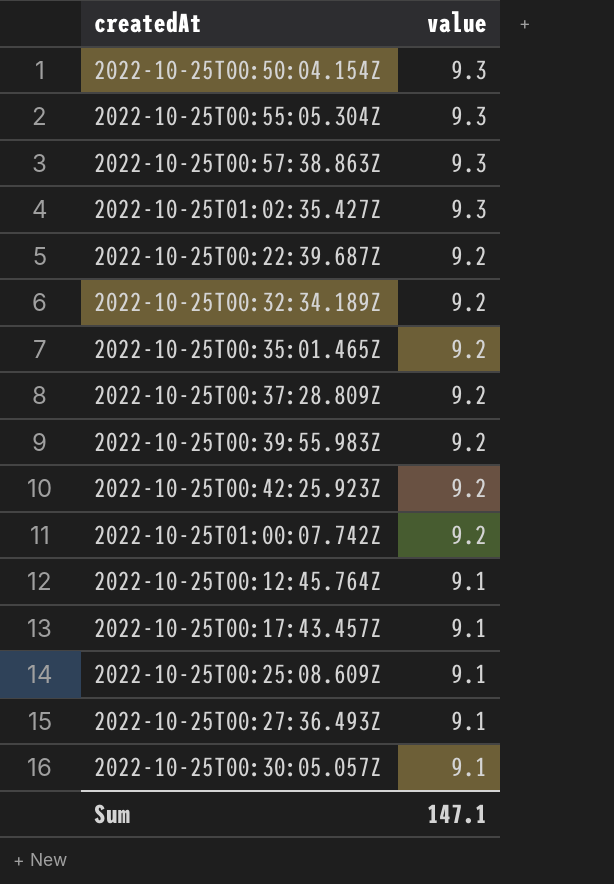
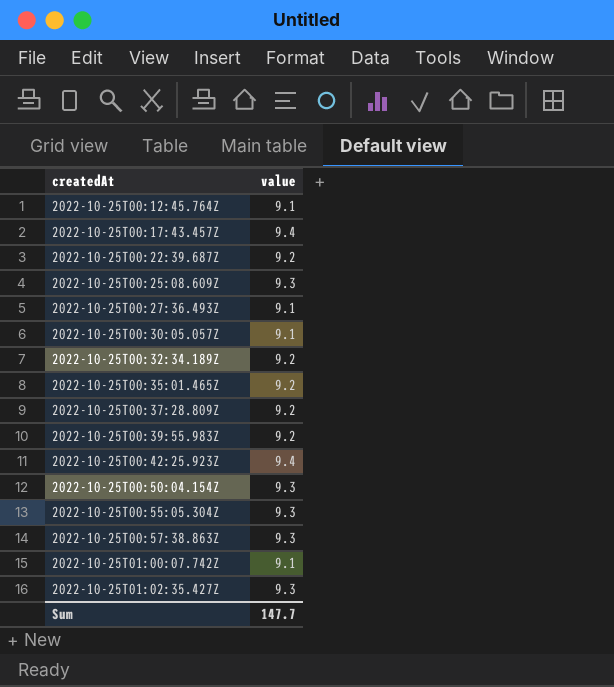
row order: value descending -> createdAt ascending
2022-10-25T00:17:43.457Z | value: 9.1 -> 9.4
2022-10-25T00:25:08.609Z | value: 9.1 -> 9.3
2022-10-25T00:42:25.923Z | value: 9.2 -> 9.4
2022-10-25T01:00:07.742Z | value: 9.2 -> 9.1
Sum | value: 147.1 -> 147.7

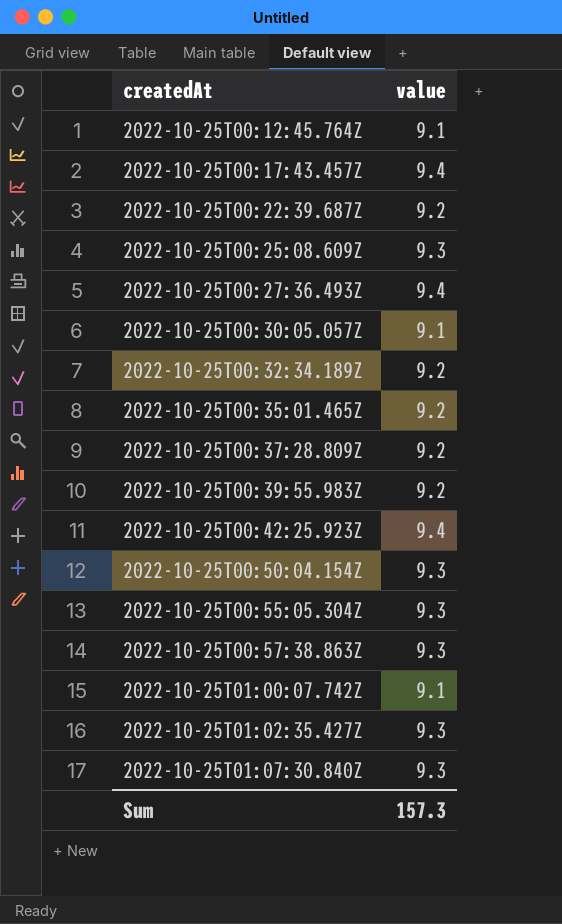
2022-10-25T00:27:36.493Z | value: 9.1 -> 9.4
row 2022-10-25T01:07:30.840Z: none -> 9.3
Sum | value: 147.7 -> 157.3

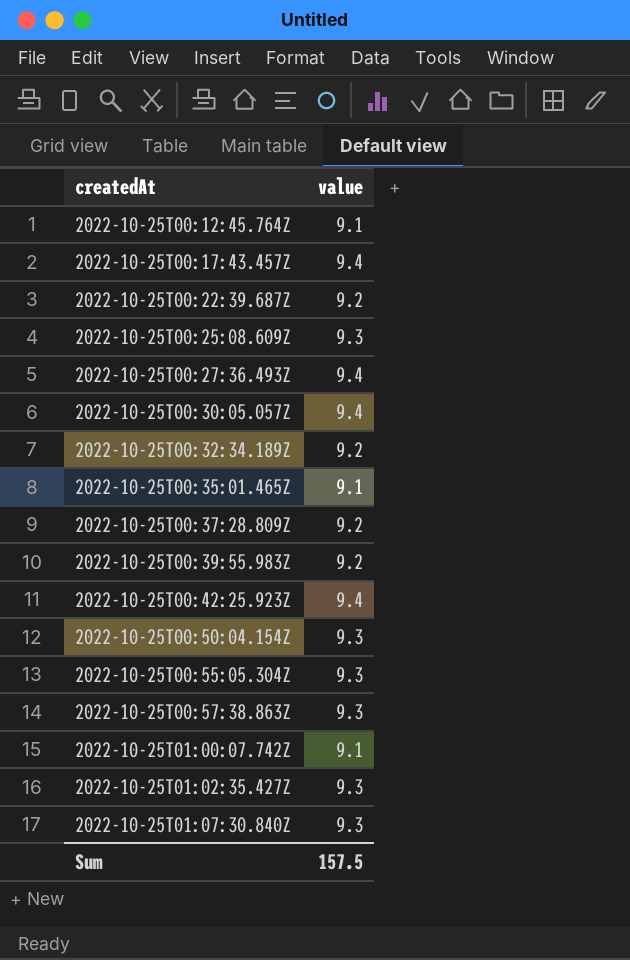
2022-10-25T00:30:05.057Z | value: 9.1 -> 9.4
2022-10-25T00:35:01.465Z | value: 9.2 -> 9.1
Sum | value: 157.3 -> 157.5

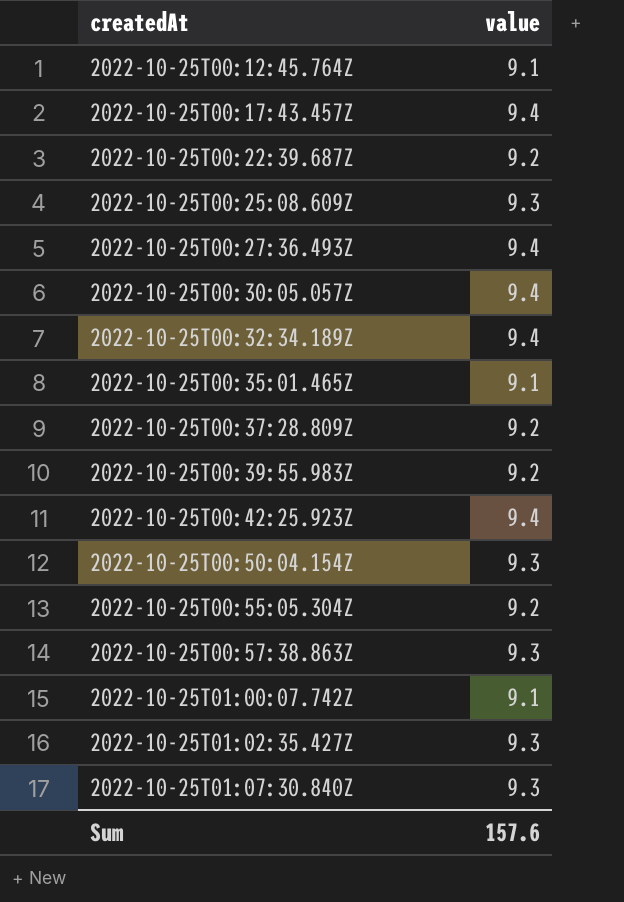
2022-10-25T00:32:34.189Z | value: 9.2 -> 9.4
2022-10-25T00:55:05.304Z | value: 9.3 -> 9.2
Sum | value: 157.5 -> 157.6

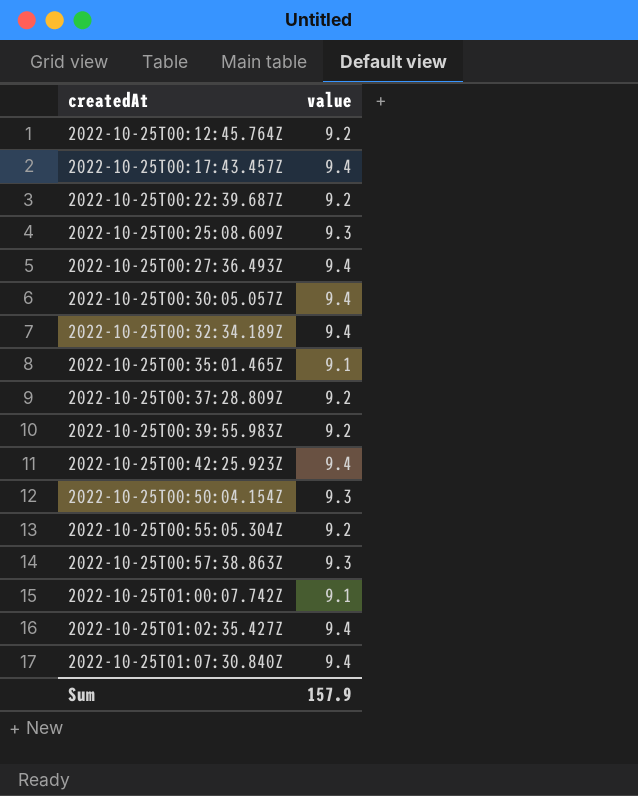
2022-10-25T00:12:45.764Z | value: 9.1 -> 9.2
2022-10-25T01:02:35.427Z | value: 9.3 -> 9.4
2022-10-25T01:07:30.840Z | value: 9.3 -> 9.4
Sum | value: 157.6 -> 157.9

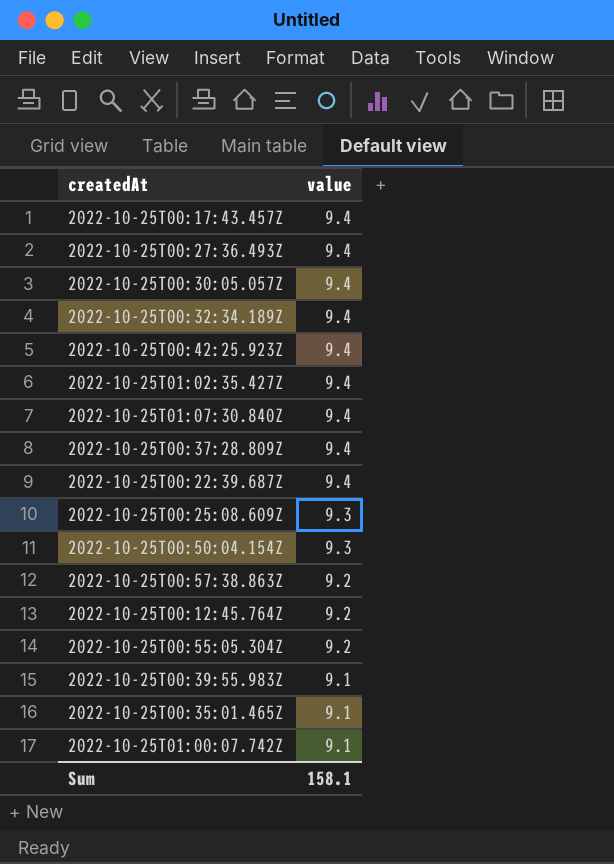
row order: createdAt ascending -> value descending
2022-10-25T00:37:28.809Z | value: 9.2 -> 9.4
2022-10-25T00:22:39.687Z | value: 9.2 -> 9.4
2022-10-25T00:57:38.863Z | value: 9.3 -> 9.2
2022-10-25T00:39:55.983Z | value: 9.2 -> 9.1
Sum | value: 157.9 -> 158.1

